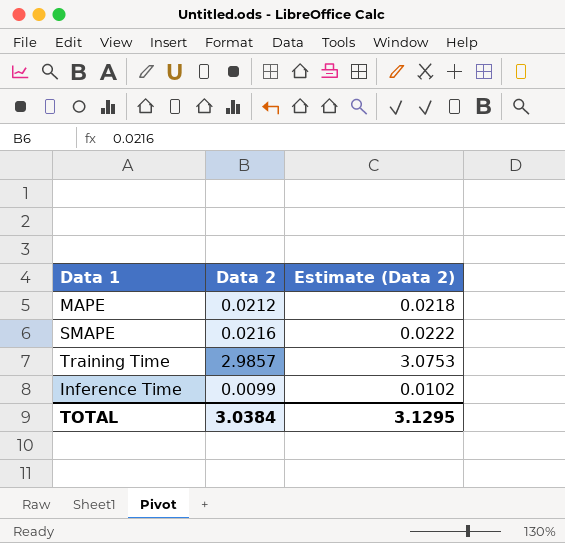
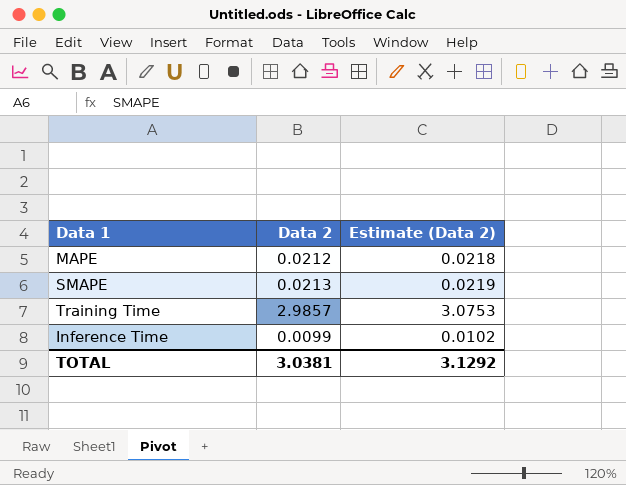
SMAPE | Data 2: 0.0216 -> 0.0213
SMAPE | Estimate (Data 2): 0.0222 -> 0.0219
TOTAL | Data 2: 3.0384 -> 3.0381
TOTAL | Estimate (Data 2): 3.1295 -> 3.1292

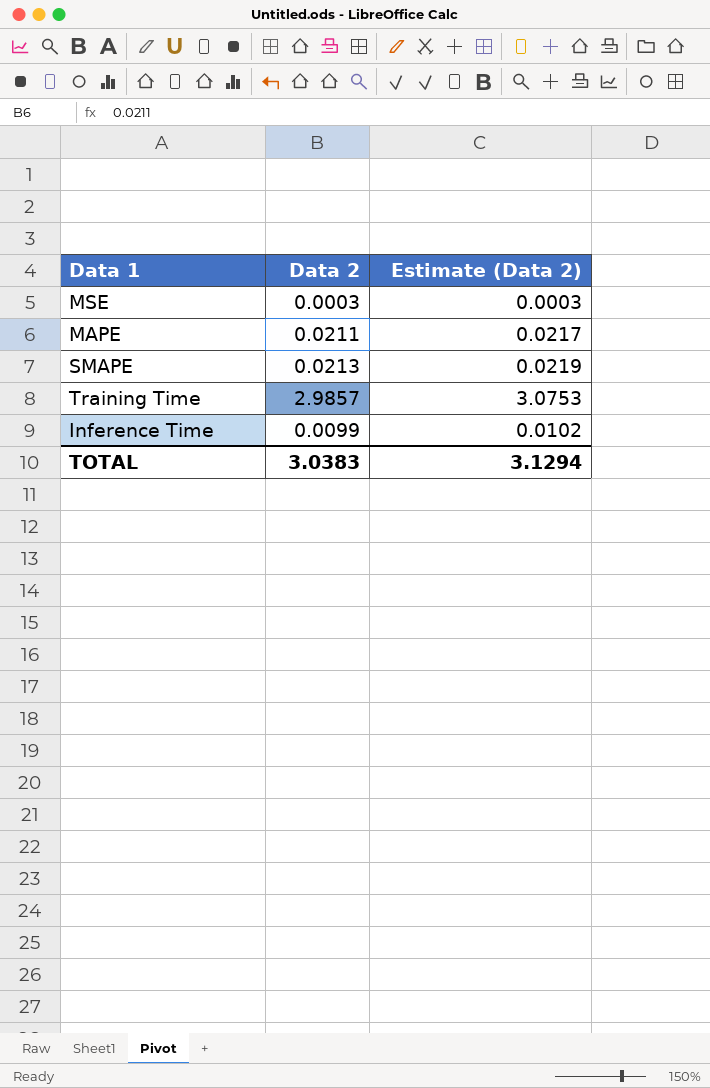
row MSE: none -> 0.0003 | 0.0003
MAPE | Data 2: 0.0212 -> 0.0211
MAPE | Estimate (Data 2): 0.0218 -> 0.0217
TOTAL | Data 2: 3.0381 -> 3.0383
TOTAL | Estimate (Data 2): 3.1292 -> 3.1294

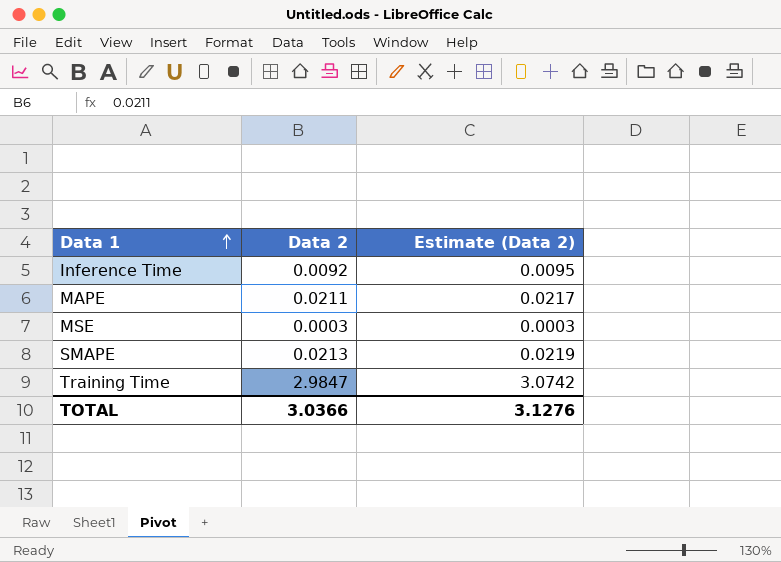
row order: none -> Data 1 ascending
Inference Time | Data 2: 0.0099 -> 0.0092
Inference Time | Estimate (Data 2): 0.0102 -> 0.0095
Training Time | Data 2: 2.9857 -> 2.9847
Training Time | Estimate (Data 2): 3.0753 -> 3.0742
TOTAL | Data 2: 3.0383 -> 3.0366
TOTAL | Estimate (Data 2): 3.1294 -> 3.1276

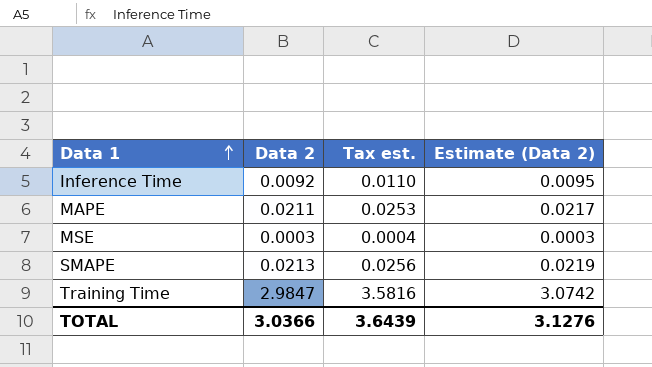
column Tax est. | formula: none -> [Data 2] * 1.2

